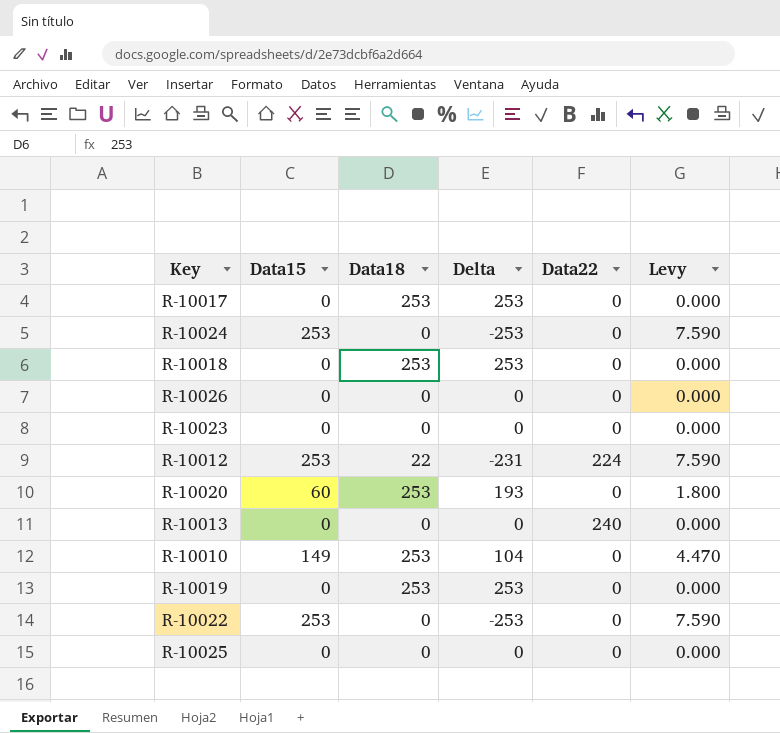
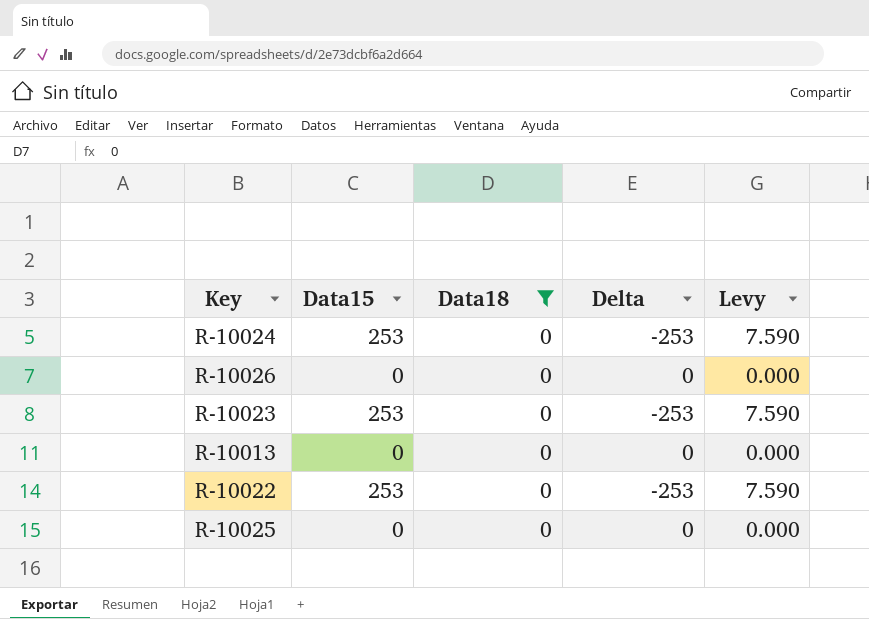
filter: none -> Data18 = 0
column Data22 | position: 5 -> none
R-10023 | Data15: 0 -> 253
R-10023 | Delta: 0 -> -253
R-10023 | Levy: 0.000 -> 7.590

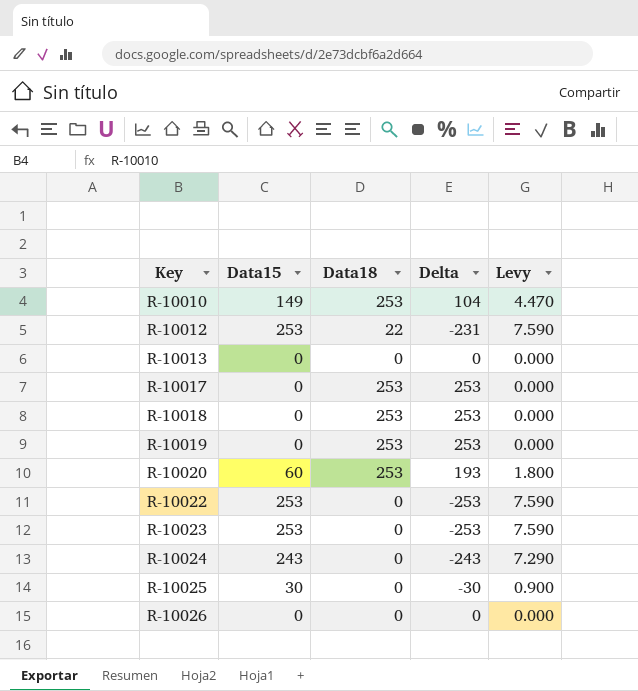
filter: Data18 = 0 -> none
row order: none -> Key ascending
R-10024 | Data15: 253 -> 243
R-10024 | Delta: -253 -> -243
R-10024 | Levy: 7.590 -> 7.290
R-10025 | Data15: 0 -> 30
R-10025 | Delta: 0 -> -30
R-10025 | Levy: 0.000 -> 0.900

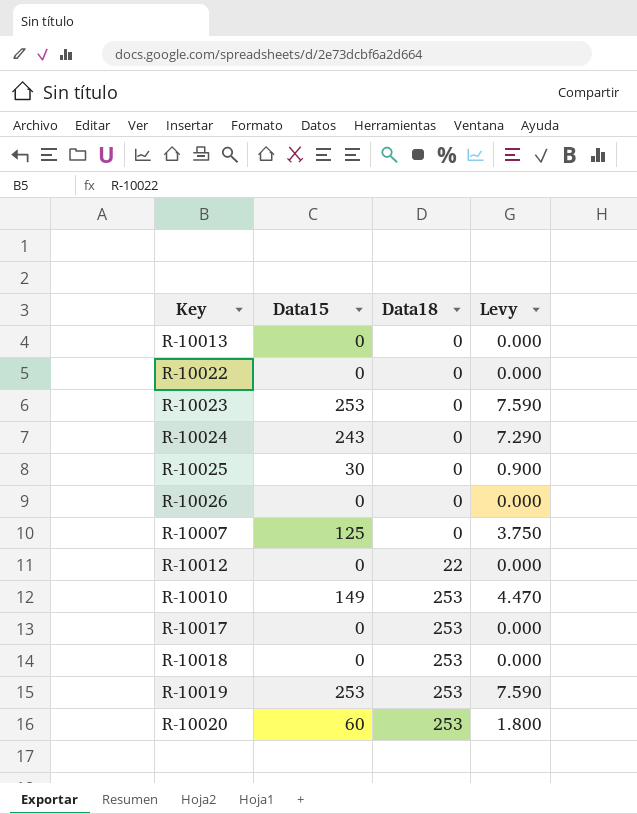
row order: Key ascending -> Data18 ascending
column Delta | formula: [Data18] - [Data15] -> none
R-10022 | Data15: 253 -> 0
R-10022 | Levy: 7.590 -> 0.000
row R-10007: none -> 125 | 0 | 3.750
R-10012 | Data15: 253 -> 0
R-10012 | Levy: 7.590 -> 0.000
R-10019 | Data15: 0 -> 253
R-10019 | Levy: 0.000 -> 7.590

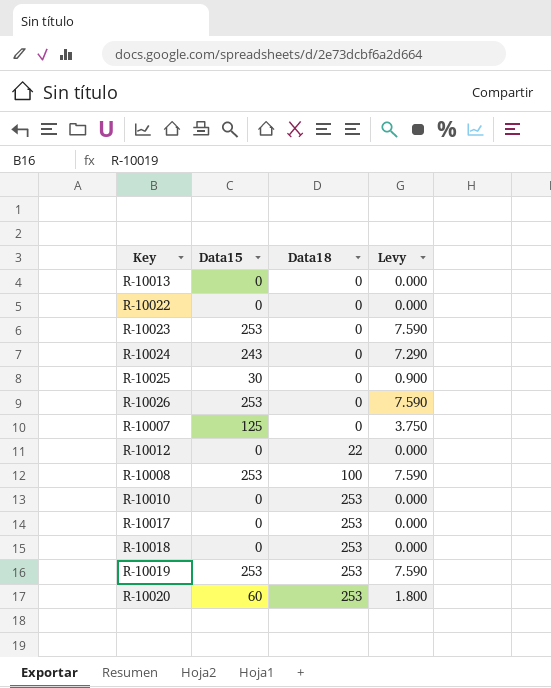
R-10026 | Data15: 0 -> 253
R-10026 | Levy: 0.000 -> 7.590
row R-10008: none -> 253 | 100 | 7.590
R-10010 | Data15: 149 -> 0
R-10010 | Levy: 4.470 -> 0.000

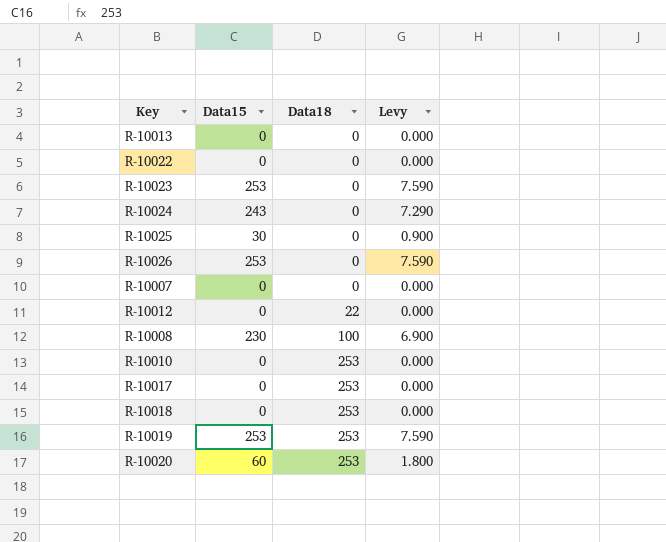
R-10007 | Data15: 125 -> 0
R-10007 | Levy: 3.750 -> 0.000
R-10008 | Data15: 253 -> 230
R-10008 | Levy: 7.590 -> 6.900

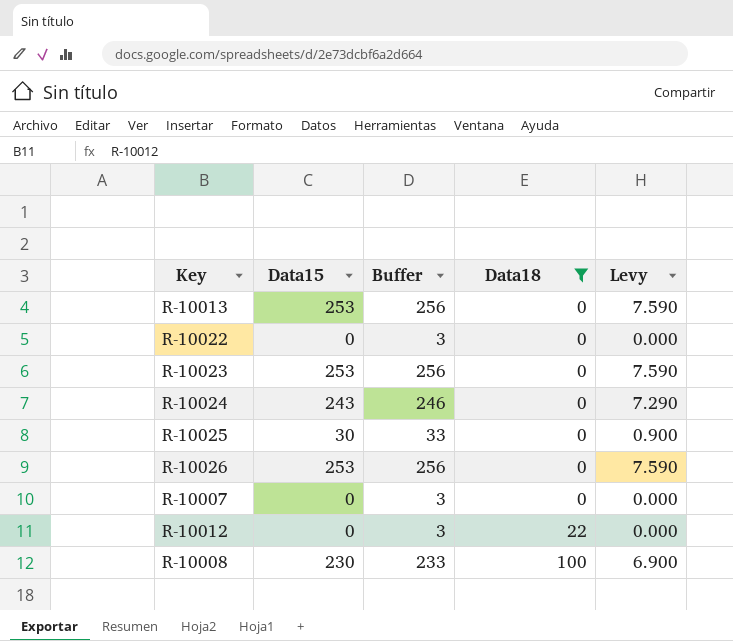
filter: none -> Data18 != 253
column Buffer | formula: none -> [Data15] + 3
R-10013 | Data15: 0 -> 253
R-10013 | Levy: 0.000 -> 7.590

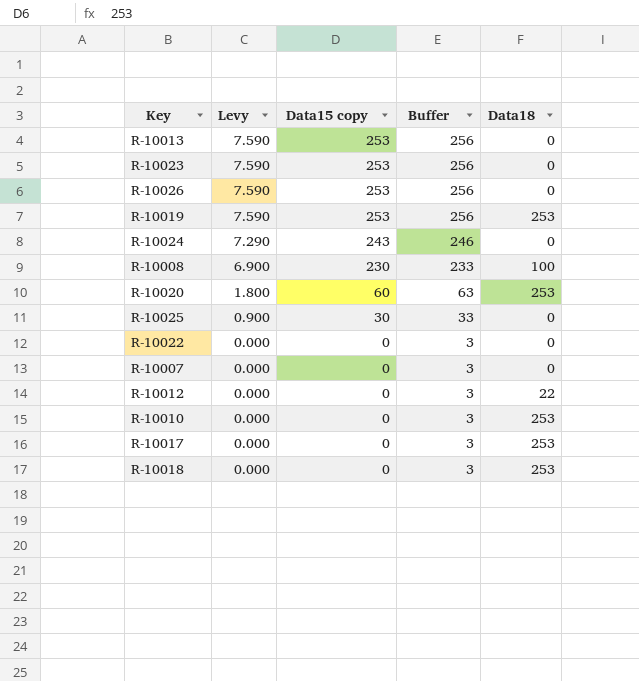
filter: Data18 != 253 -> none
row order: Data18 ascending -> Levy descending
column Levy | position: 5 -> 2
column name: Data15 -> Data15 copy

